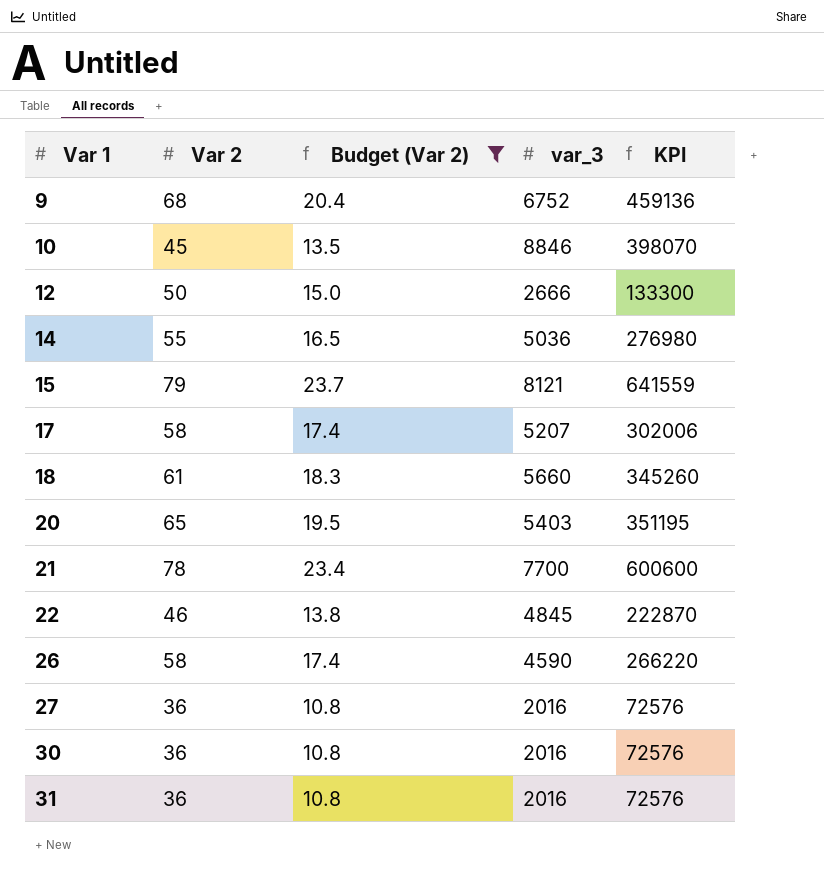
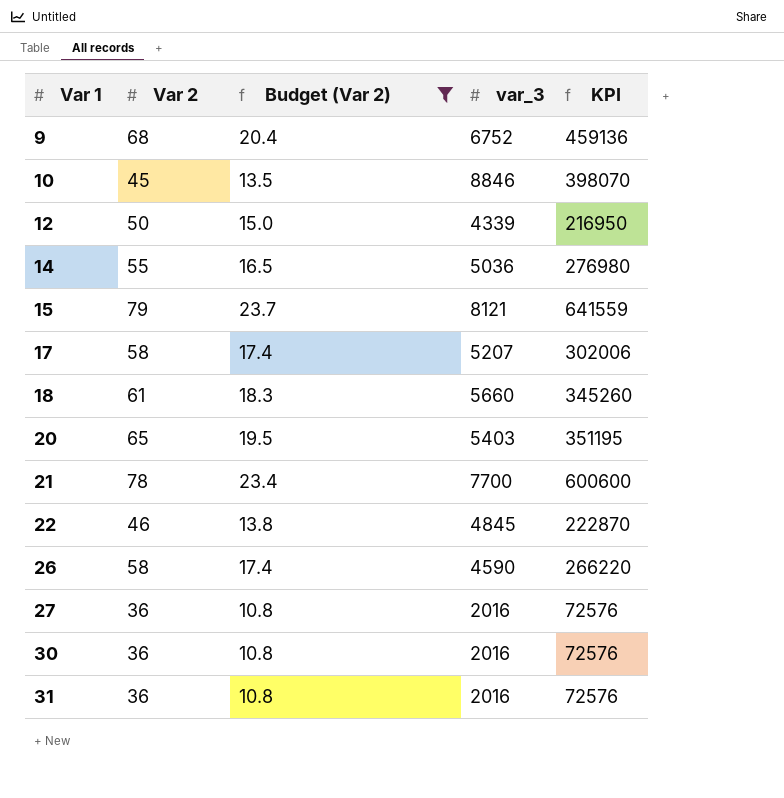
12 | var_3: 2666 -> 4339
12 | KPI: 133300 -> 216950

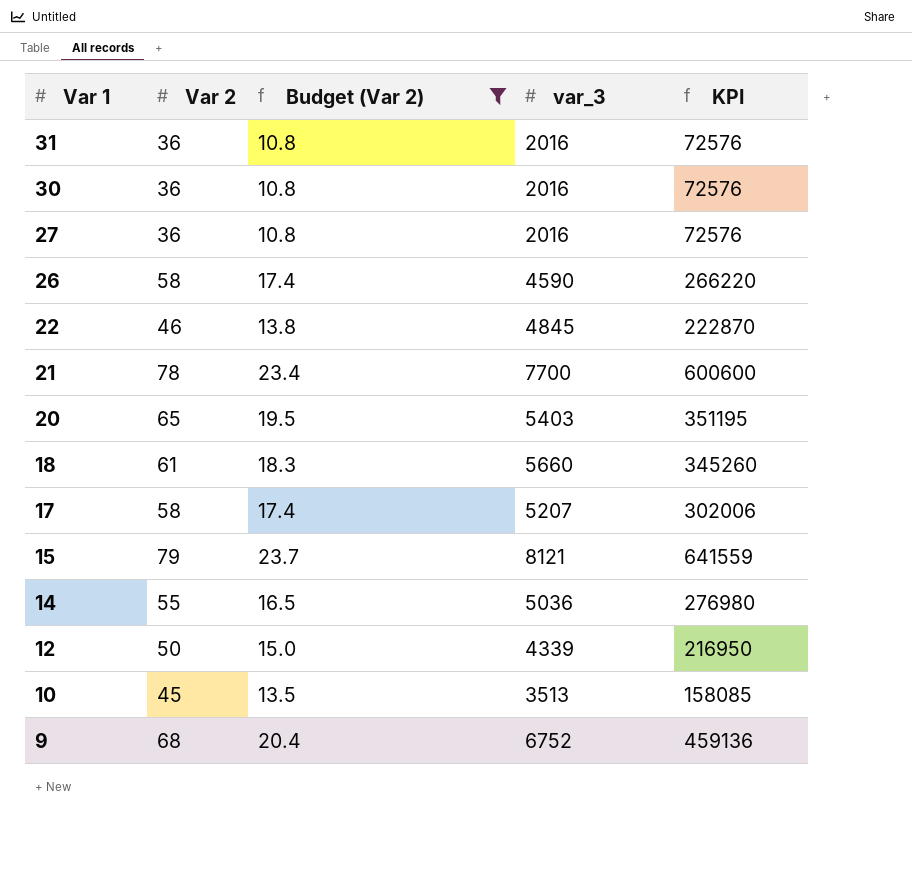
row order: Var 1 ascending -> Var 1 descending
10 | var_3: 8846 -> 3513
10 | KPI: 398070 -> 158085

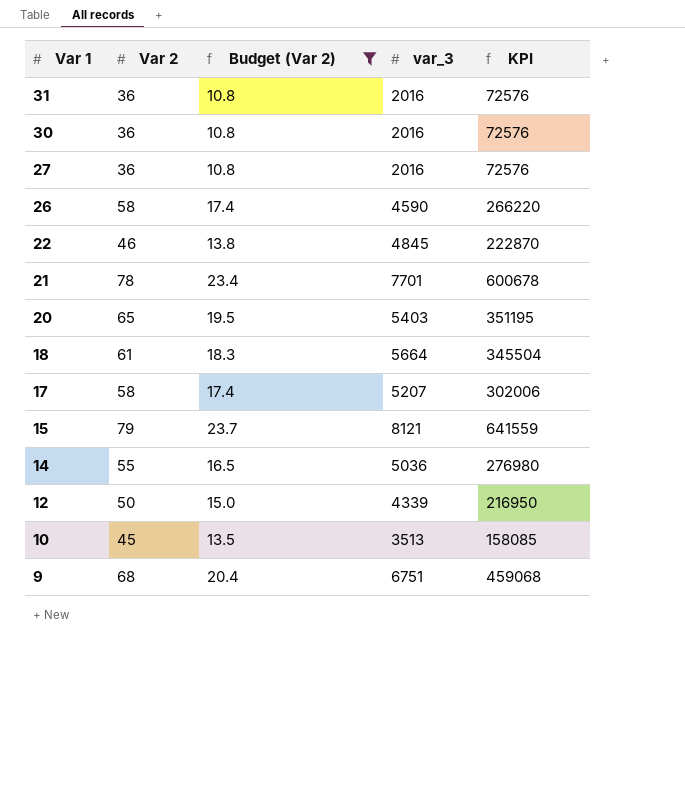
21 | var_3: 7700 -> 7701
21 | KPI: 600600 -> 600678
18 | var_3: 5660 -> 5664
18 | KPI: 345260 -> 345504
9 | var_3: 6752 -> 6751
9 | KPI: 459136 -> 459068

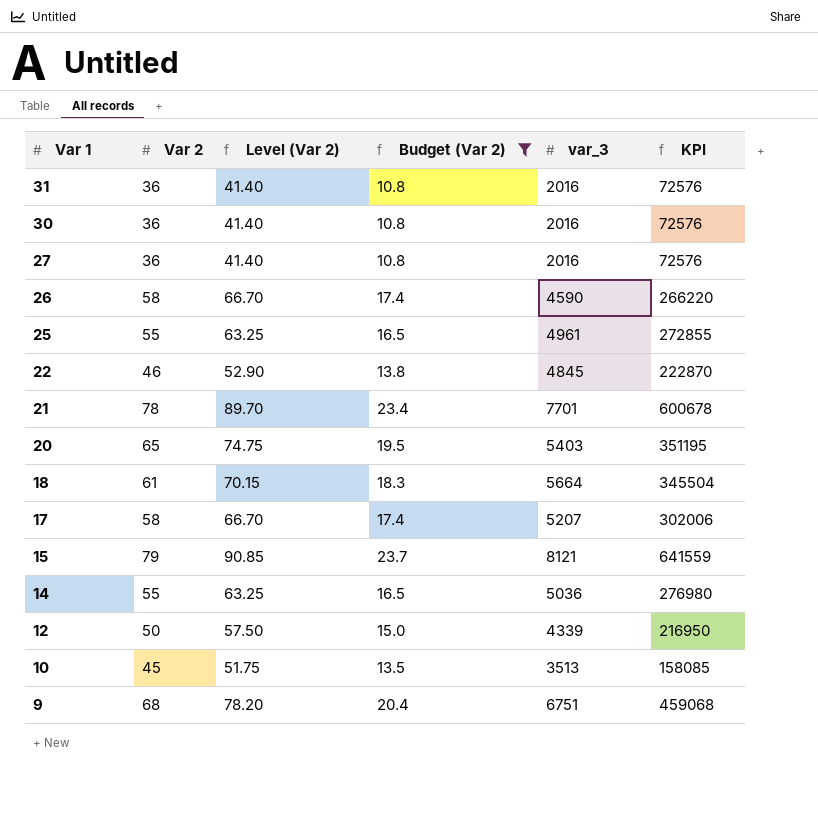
column Level (Var 2) | formula: none -> [Var 2] * 1.15
row 25: none -> 55 | 63.25 | 16.5 | 4961 | 272855

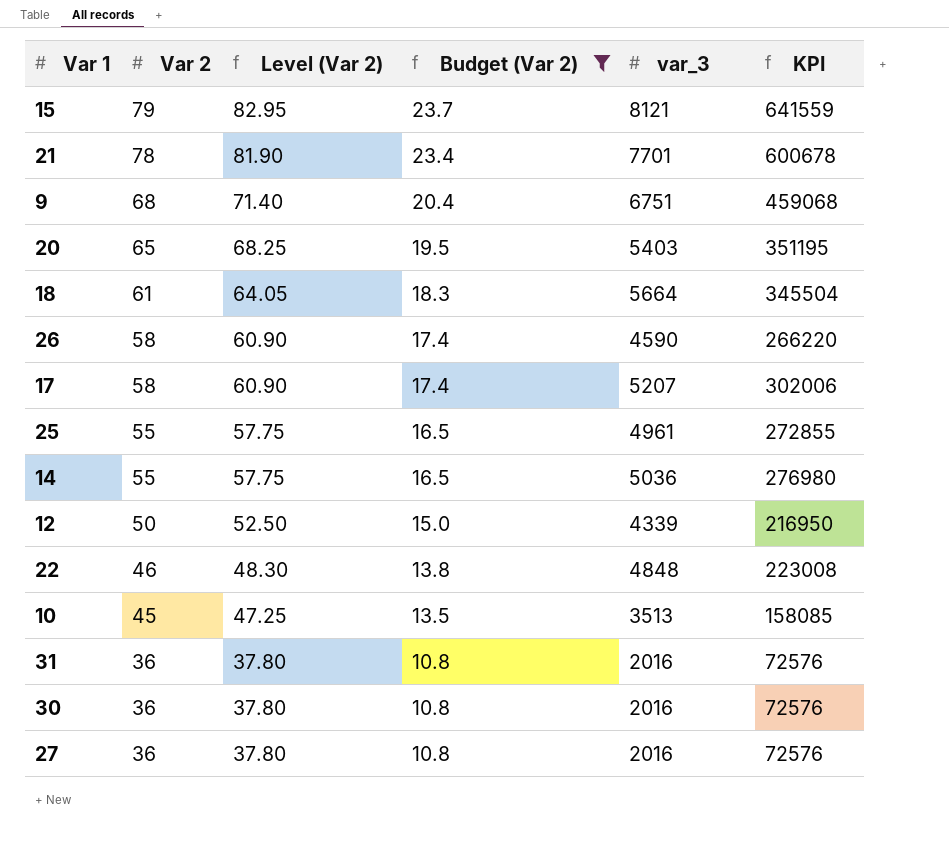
row order: Var 1 descending -> Var 2 descending
column Level (Var 2) | formula: [Var 2] * 1.15 -> [Var 2] * 1.05
22 | var_3: 4845 -> 4848
22 | KPI: 222870 -> 223008

